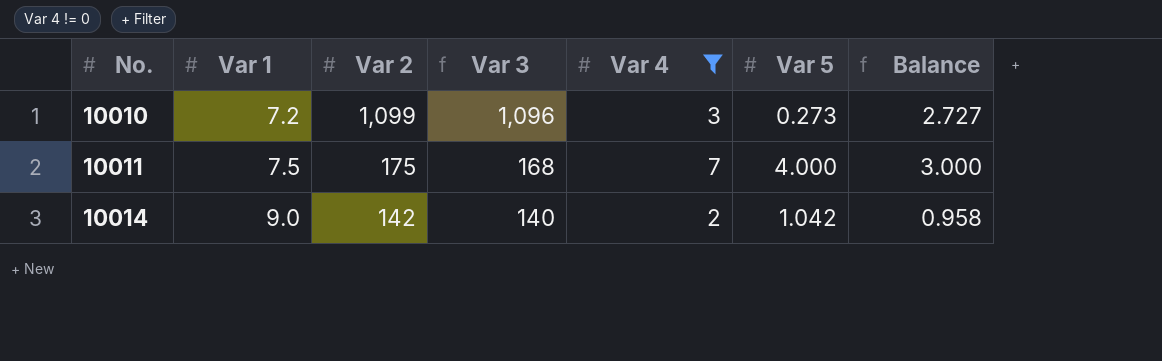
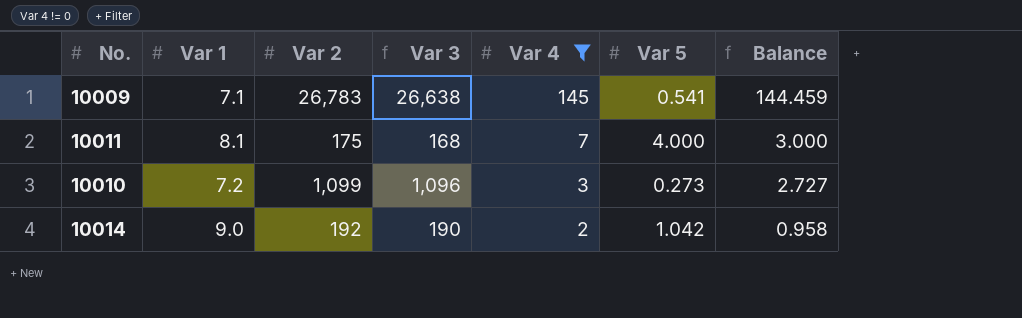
row order: No. ascending -> Var 4 descending
row 10009: none -> 7.1 | 26,783 | 26,638 | 145 | 0.541 | 144.459
10011 | Var 1: 7.5 -> 8.1
10014 | Var 2: 142 -> 192
10014 | Var 3: 140 -> 190

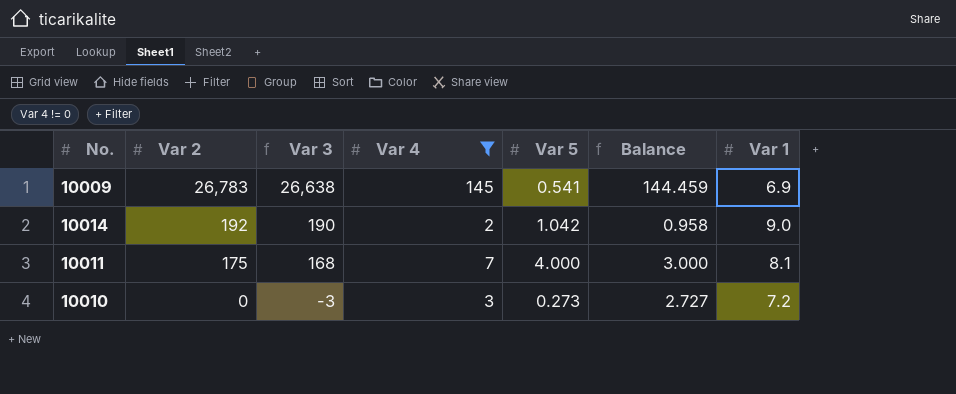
row order: Var 4 descending -> Var 2 descending
column Var 1 | position: 2 -> 7
10009 | Var 1: 7.1 -> 6.9
10010 | Var 2: 1,099 -> 0
10010 | Var 3: 1,096 -> -3

